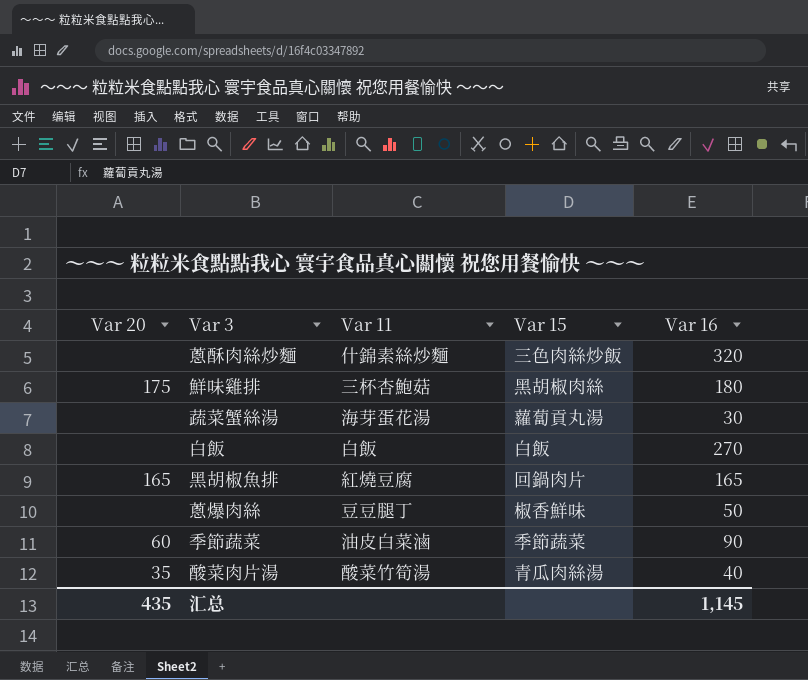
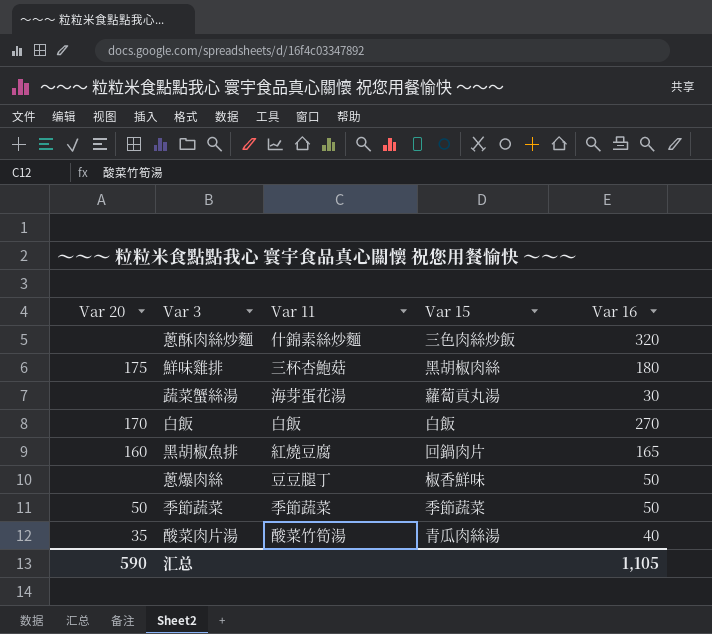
白飯 | Var 20: none -> 170
黑胡椒魚排 | Var 20: 165 -> 160
季節蔬菜 | Var 20: 60 -> 50
季節蔬菜 | Var 11: 油皮白菜滷 -> 季節蔬菜
季節蔬菜 | Var 16: 90 -> 50
汇总 | Var 20: 435 -> 590
汇总 | Var 16: 1,145 -> 1,105

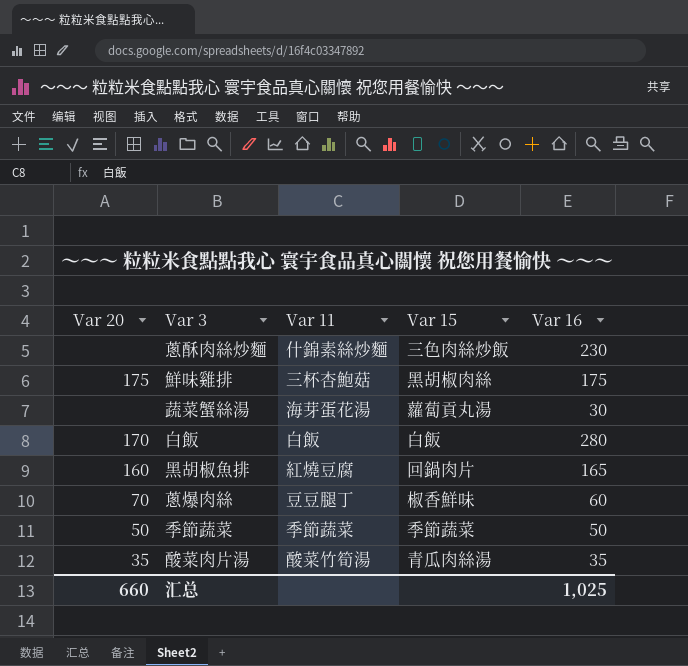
蔥酥肉絲炒麵 | Var 16: 320 -> 230
鮮味雞排 | Var 16: 180 -> 175
白飯 | Var 16: 270 -> 280
蔥爆肉絲 | Var 20: none -> 70
蔥爆肉絲 | Var 16: 50 -> 60
酸菜肉片湯 | Var 16: 40 -> 35
汇总 | Var 20: 590 -> 660
汇总 | Var 16: 1,105 -> 1,025

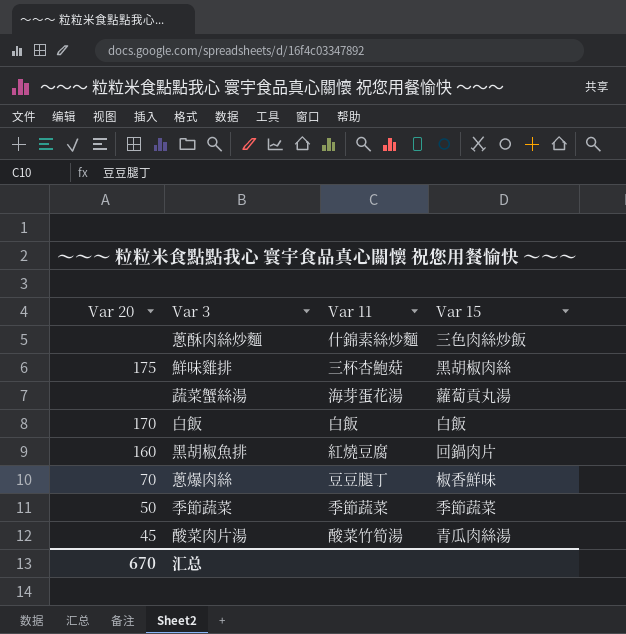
column Var 16 | position: 5 -> none
酸菜肉片湯 | Var 20: 35 -> 45
汇总 | Var 20: 660 -> 670

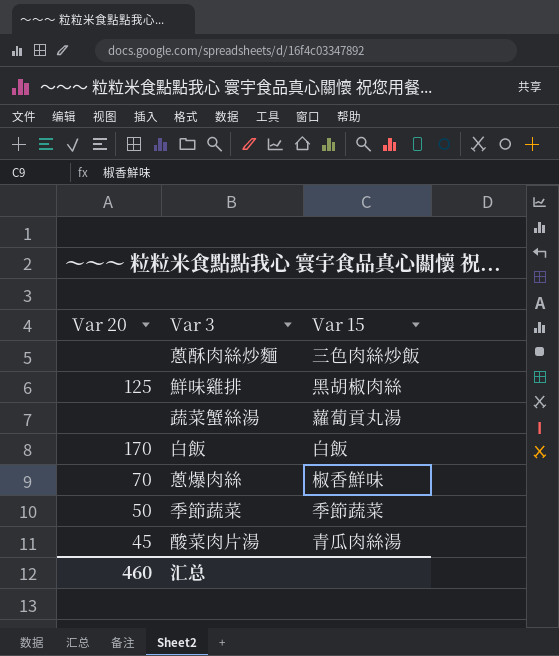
column Var 11 | position: 3 -> none
row 黑胡椒魚排: 160 | 紅燒豆腐 | 回鍋肉片 -> none
鮮味雞排 | Var 20: 175 -> 125
汇总 | Var 20: 670 -> 460

